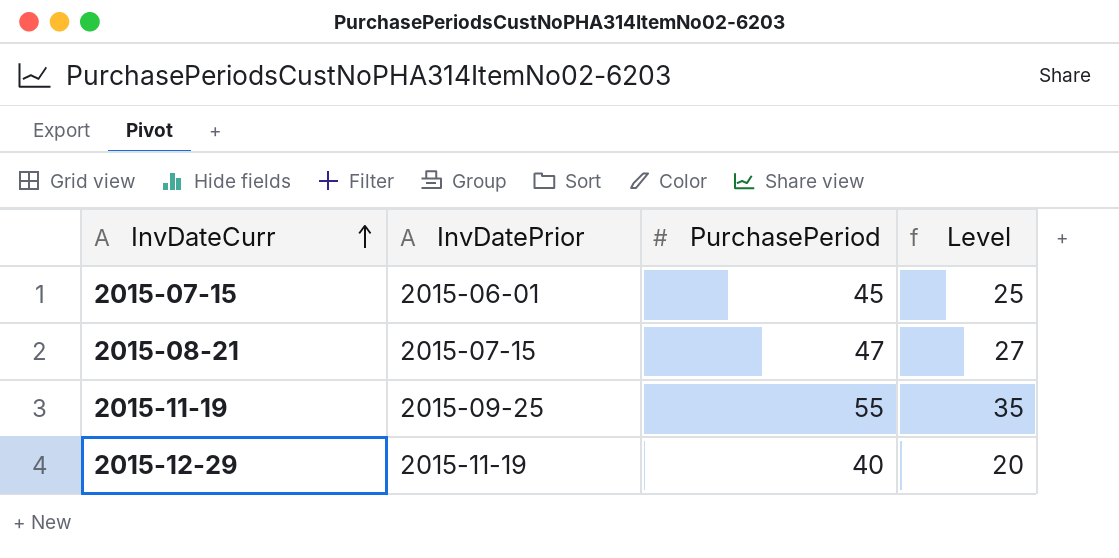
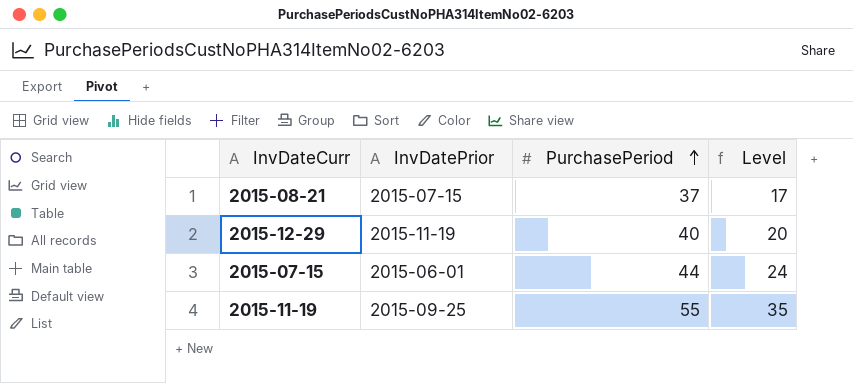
row order: InvDateCurr ascending -> PurchasePeriod ascending
2015-08-21 | PurchasePeriod: 47 -> 37
2015-08-21 | Level: 27 -> 17
2015-07-15 | PurchasePeriod: 45 -> 44
2015-07-15 | Level: 25 -> 24

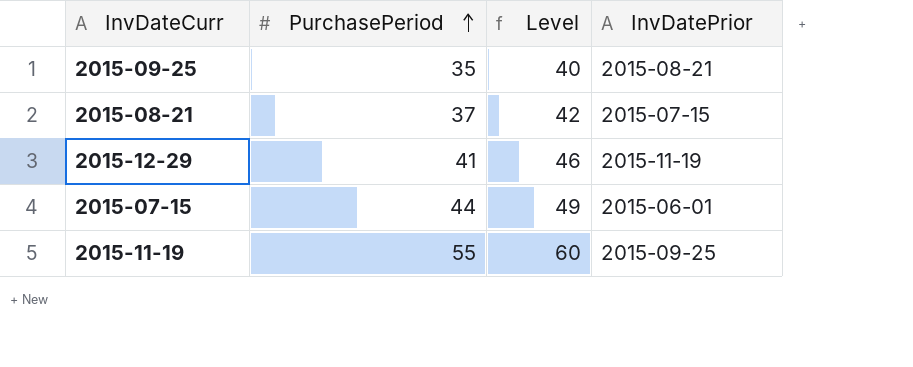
column Level | formula: [PurchasePeriod] - 20 -> [PurchasePeriod] + 5
column InvDatePrior | position: 2 -> 4
row 2015-09-25: none -> 35 | 40 | 2015-08-21
2015-12-29 | PurchasePeriod: 40 -> 41

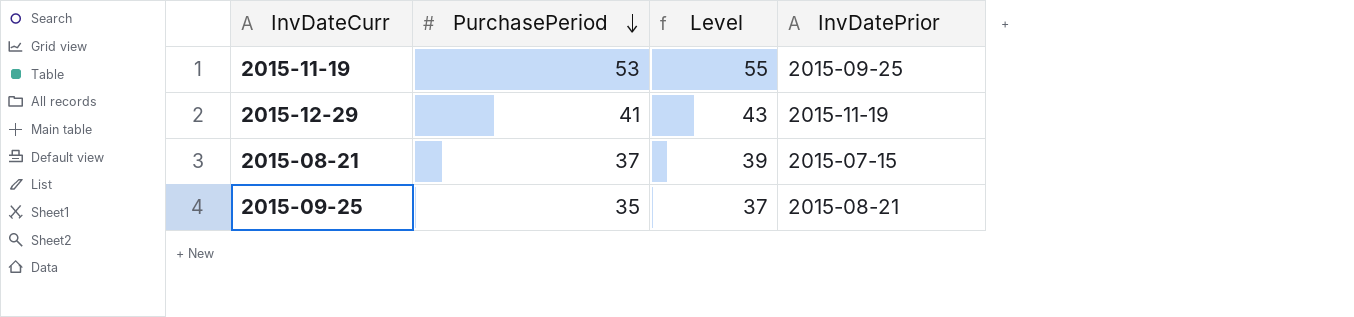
row order: PurchasePeriod ascending -> PurchasePeriod descending
column Level | formula: [PurchasePeriod] + 5 -> [PurchasePeriod] + 2
row 2015-07-15: 44 | 49 | 2015-06-01 -> none
2015-11-19 | PurchasePeriod: 55 -> 53

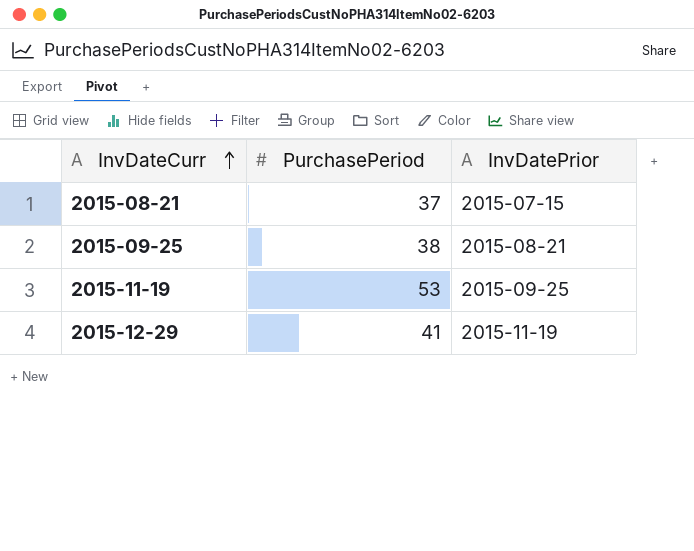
row order: PurchasePeriod descending -> InvDateCurr ascending
column Level | formula: [PurchasePeriod] + 2 -> none
2015-09-25 | PurchasePeriod: 35 -> 38

